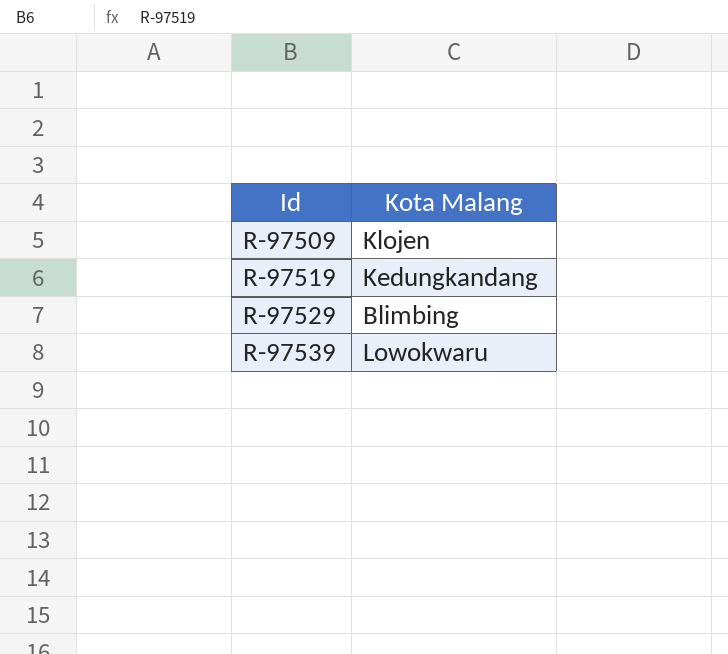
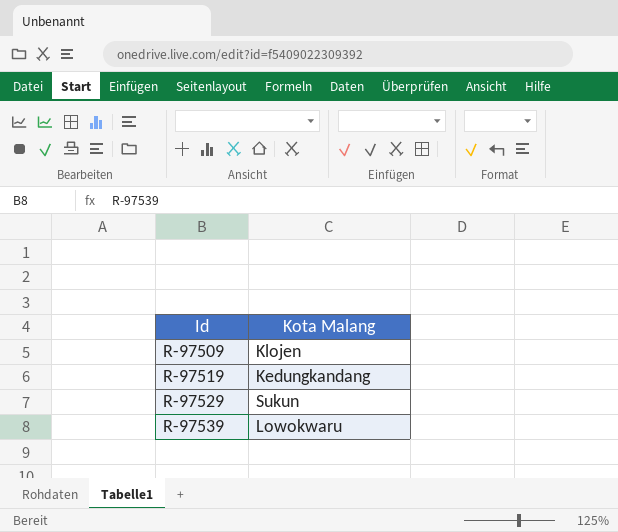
R-97529 | Kota Malang: Blimbing -> Sukun

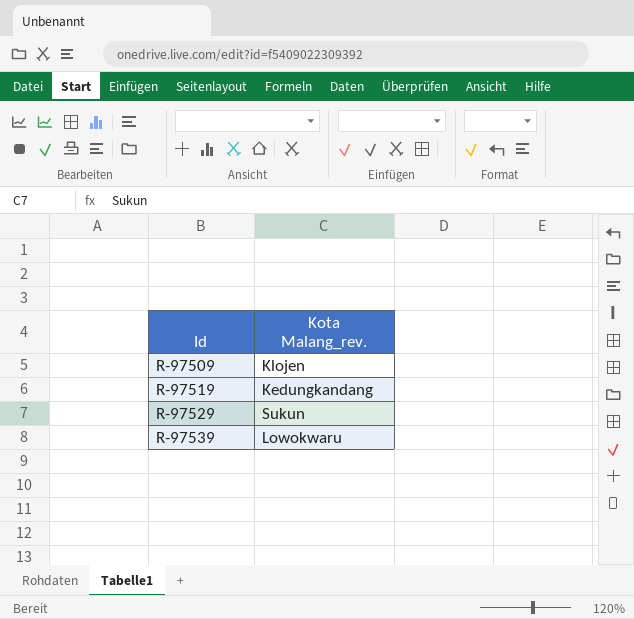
column name: Kota Malang -> Kota Malang_rev.

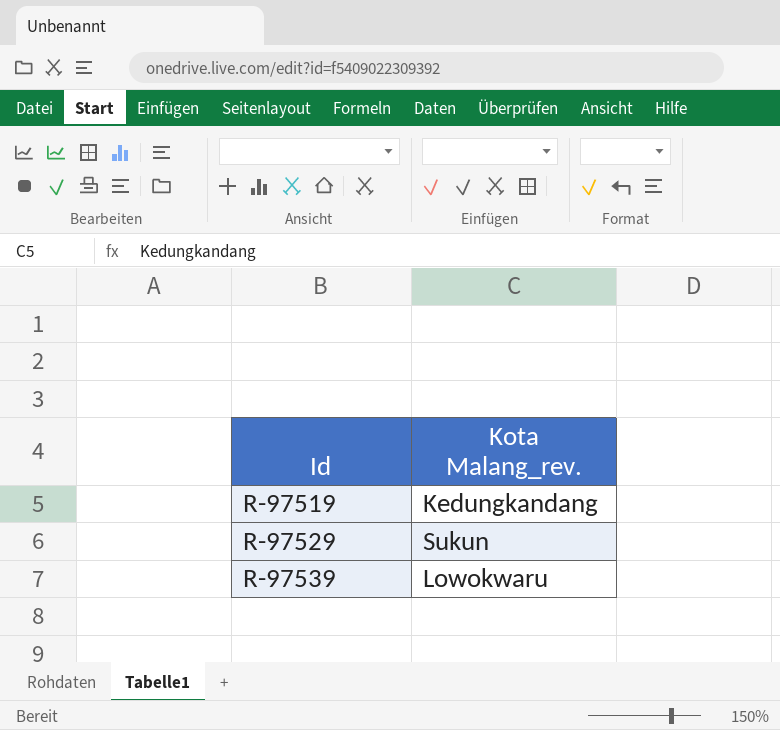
row R-97509: Klojen -> none

